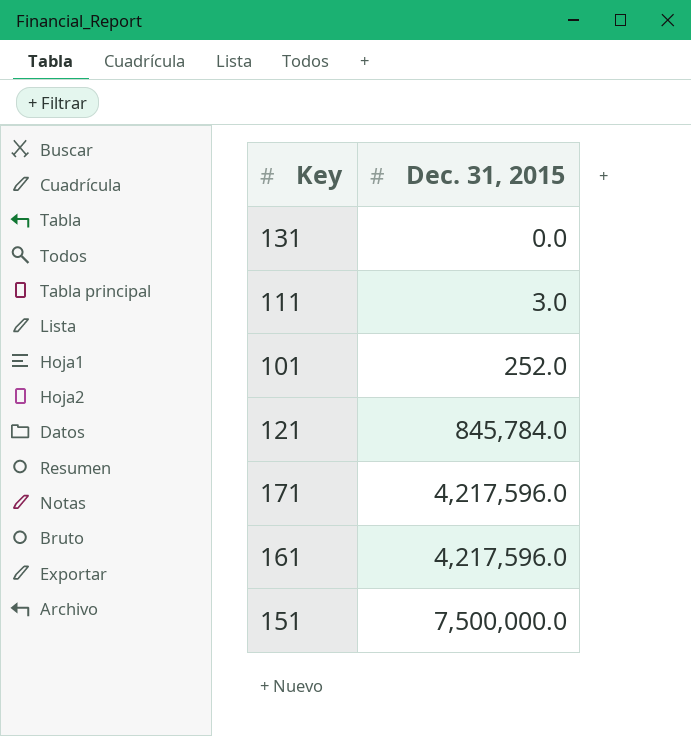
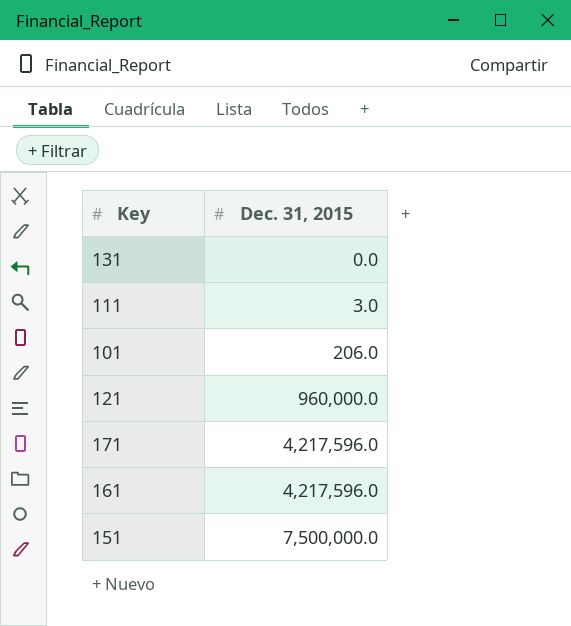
101 | Dec. 31, 2015: 252.0 -> 206.0
121 | Dec. 31, 2015: 845,784.0 -> 960,000.0

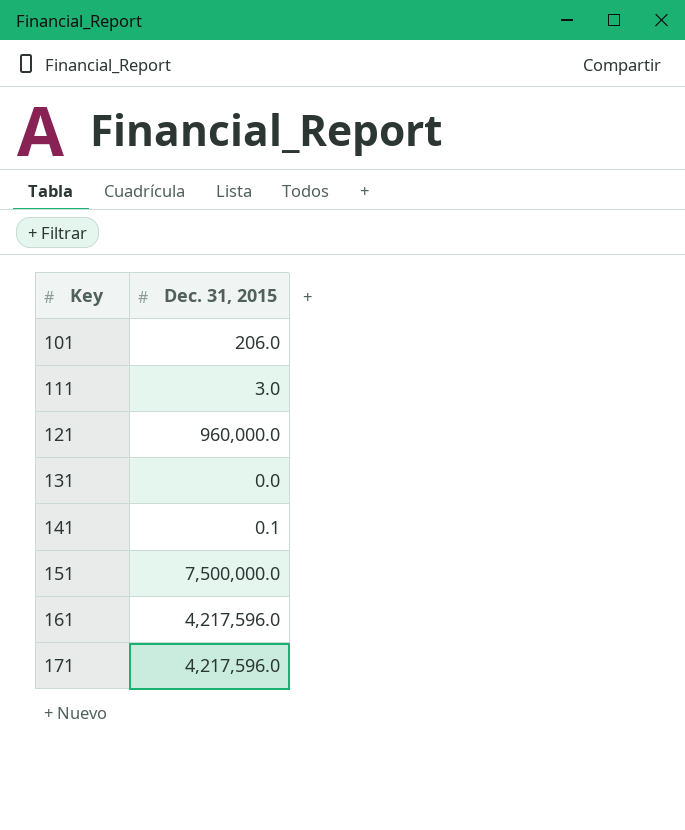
row order: Dec. 31, 2015 ascending -> Key ascending
row 141: none -> 0.1

